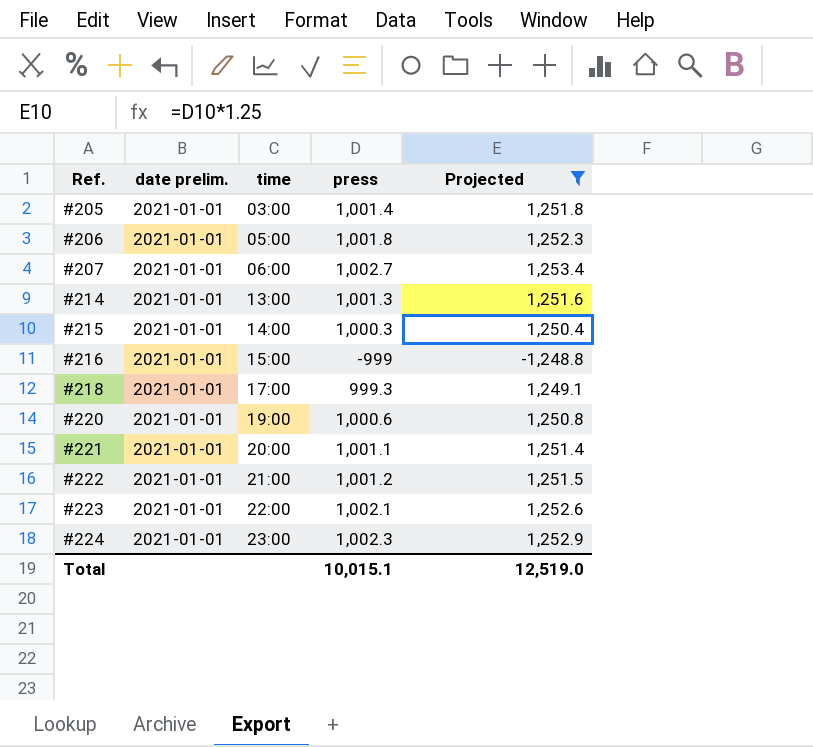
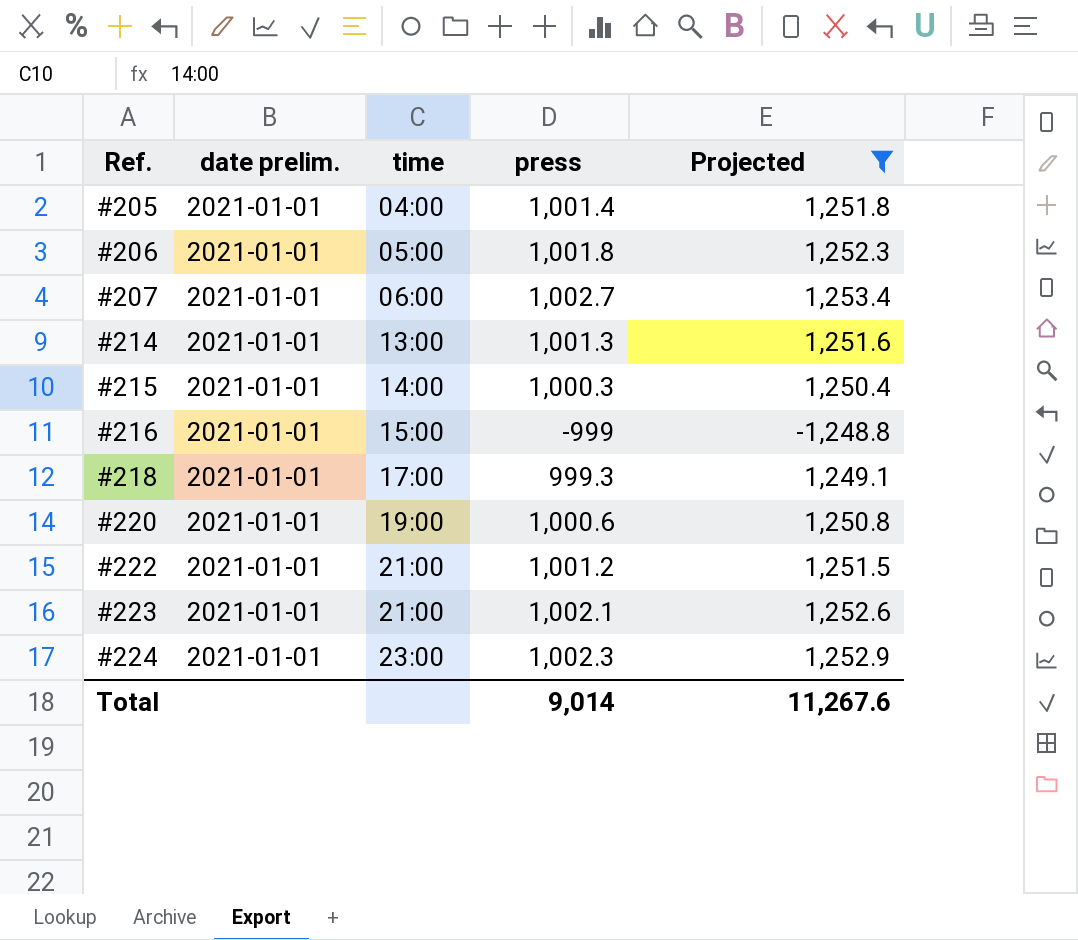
row #221: 2021-01-01 | 20:00 | 1,001.1 | 1,251.4 -> none
#205 | time: 03:00 -> 04:00
#223 | time: 22:00 -> 21:00
Total | press: 10,015.1 -> 9,014
Total | Projected: 12,519.0 -> 11,267.6

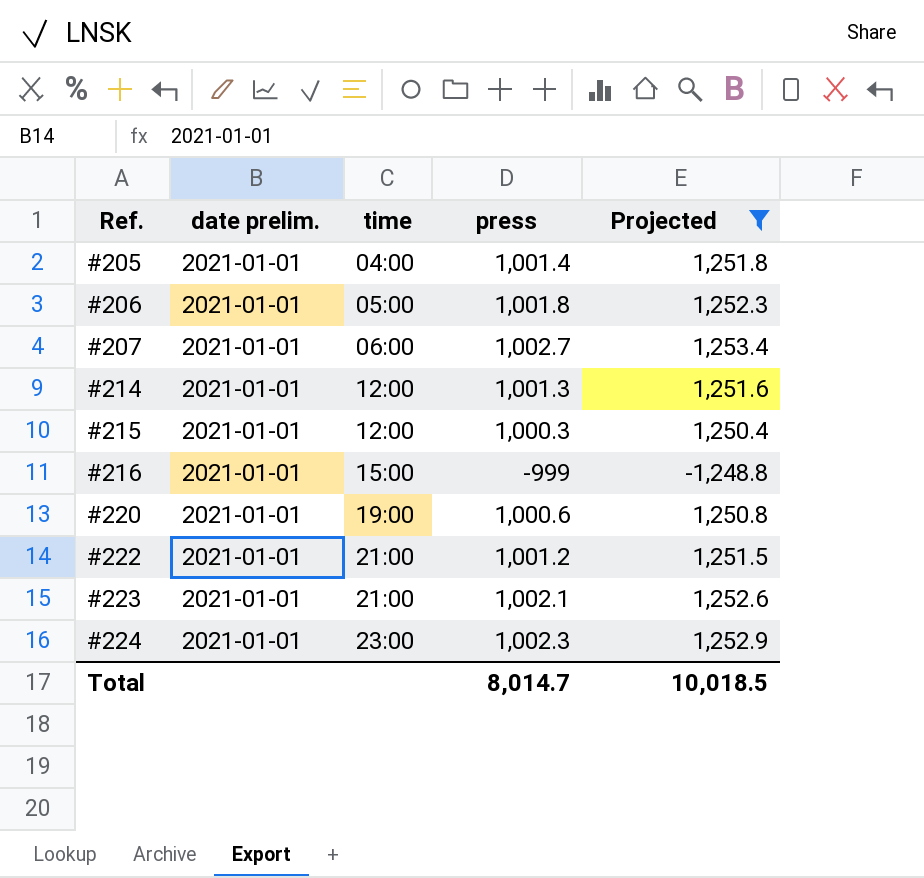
row #218: 2021-01-01 | 17:00 | 999.3 | 1,249.1 -> none
#214 | time: 13:00 -> 12:00
#215 | time: 14:00 -> 12:00
Total | press: 9,014 -> 8,014.7
Total | Projected: 11,267.6 -> 10,018.5

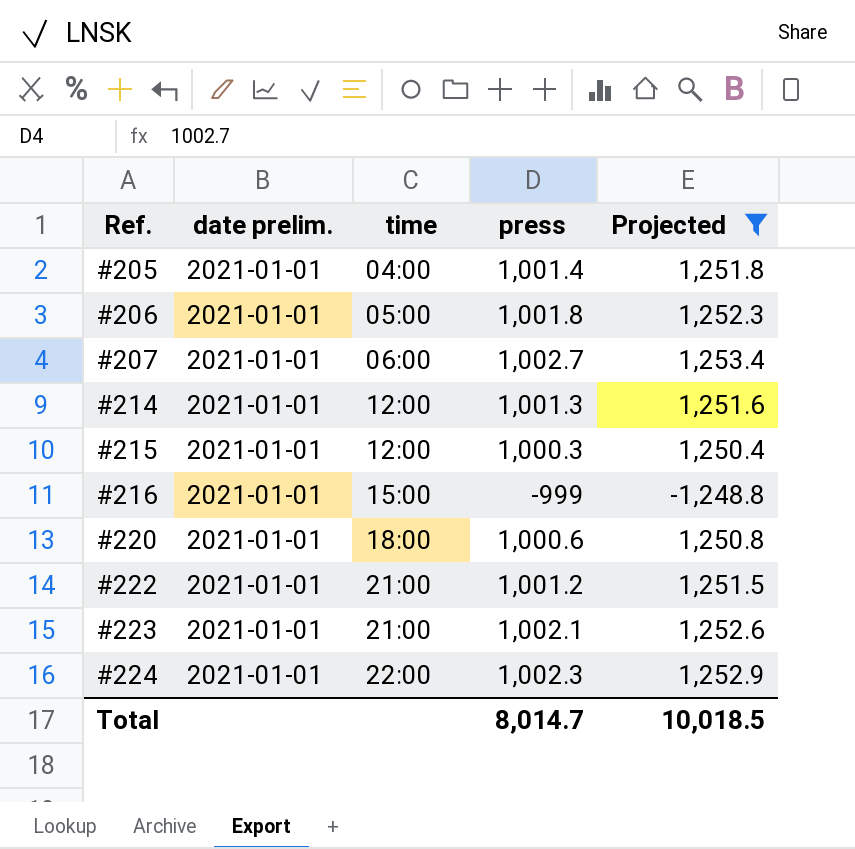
#220 | time: 19:00 -> 18:00
#224 | time: 23:00 -> 22:00

